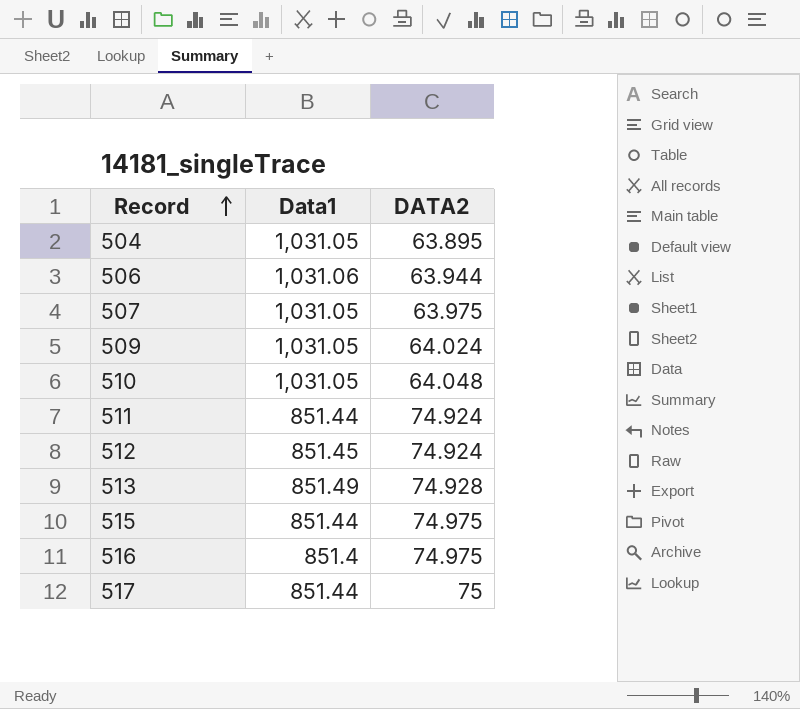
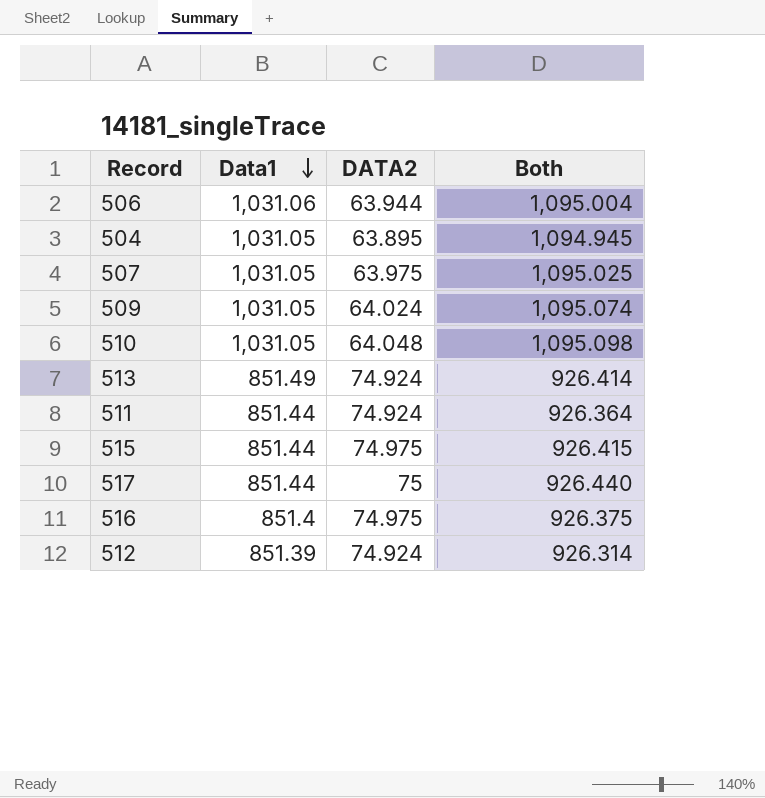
row order: Record ascending -> Data1 descending
column Both | formula: none -> [Data1] + [DATA2]
513 | DATA2: 74.928 -> 74.924
512 | Data1: 851.45 -> 851.39

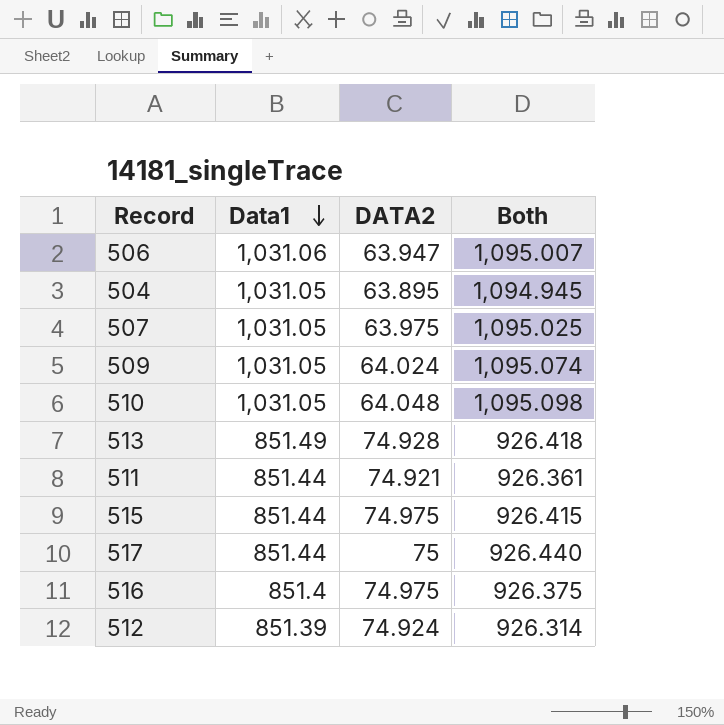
506 | DATA2: 63.944 -> 63.947
506 | Both: 1,095.004 -> 1,095.007
513 | DATA2: 74.924 -> 74.928
513 | Both: 926.414 -> 926.418
511 | DATA2: 74.924 -> 74.921
511 | Both: 926.364 -> 926.361

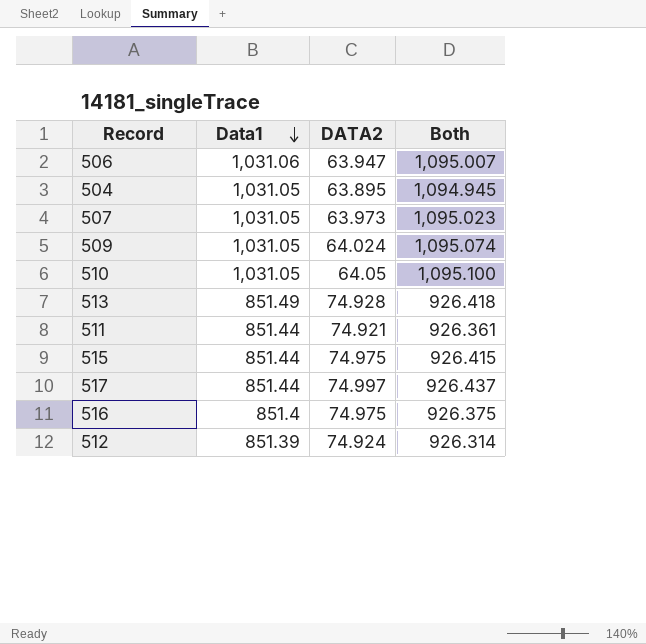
507 | DATA2: 63.975 -> 63.973
507 | Both: 1,095.025 -> 1,095.023
510 | DATA2: 64.048 -> 64.05
510 | Both: 1,095.098 -> 1,095.100
517 | DATA2: 75 -> 74.997
517 | Both: 926.440 -> 926.437

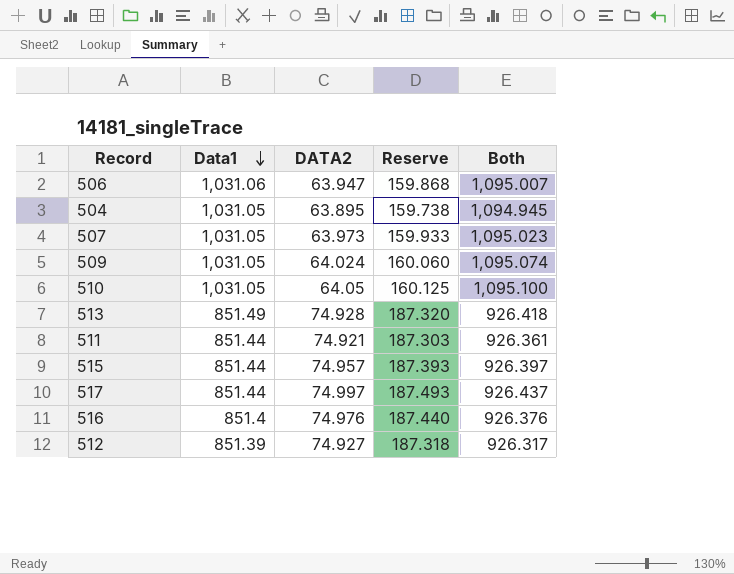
column Reserve | formula: none -> [DATA2] * 2.5
515 | DATA2: 74.975 -> 74.957
515 | Both: 926.415 -> 926.397
516 | DATA2: 74.975 -> 74.976
516 | Both: 926.375 -> 926.376
512 | DATA2: 74.924 -> 74.927
512 | Both: 926.314 -> 926.317

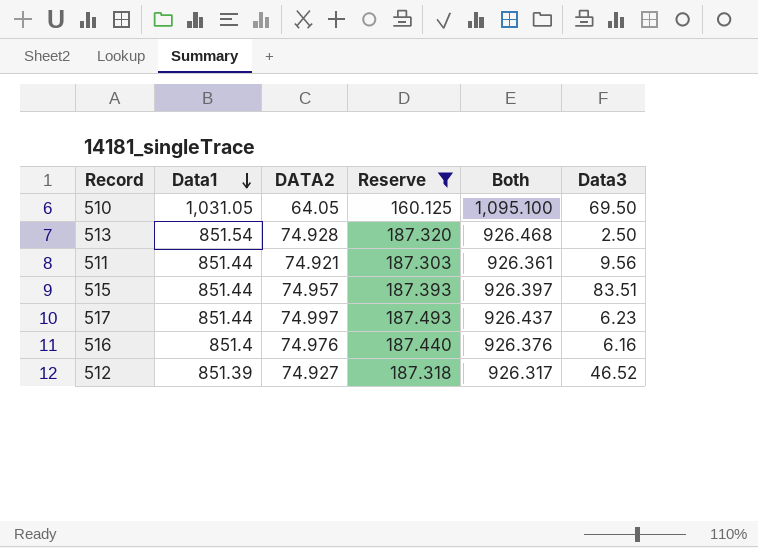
filter: none -> Reserve >= 160.125
column Data3 | position: none -> 6
513 | Data1: 851.49 -> 851.54
513 | Both: 926.418 -> 926.468

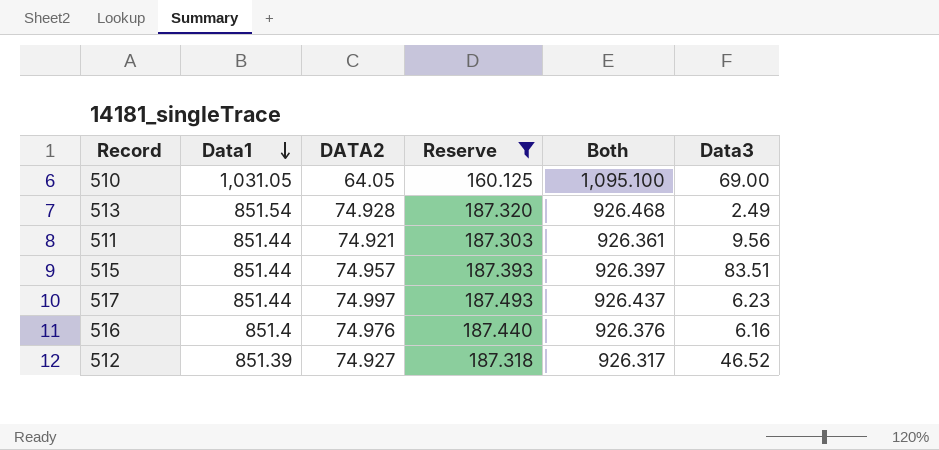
510 | Data3: 69.50 -> 69.00
513 | Data3: 2.50 -> 2.49

